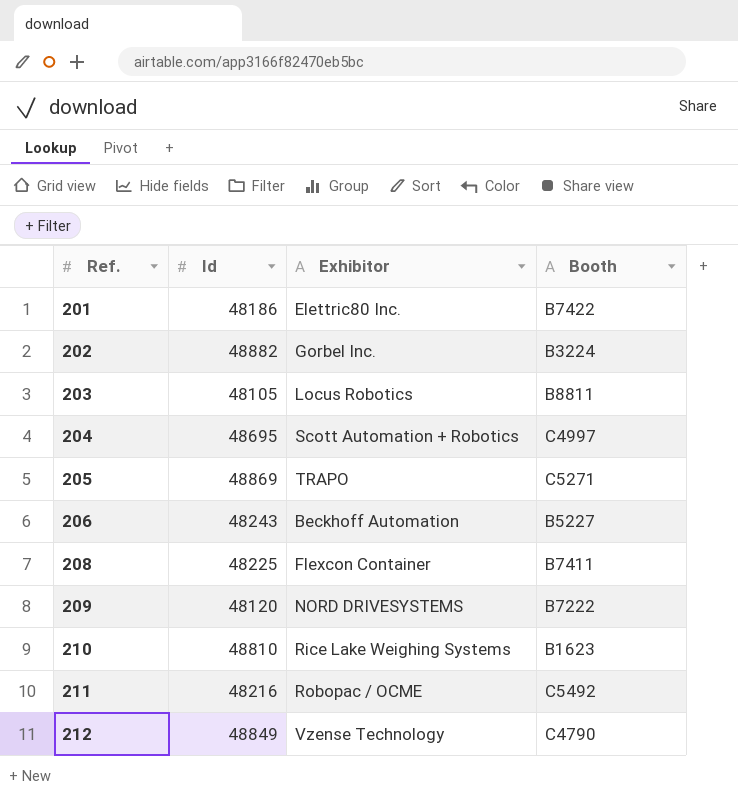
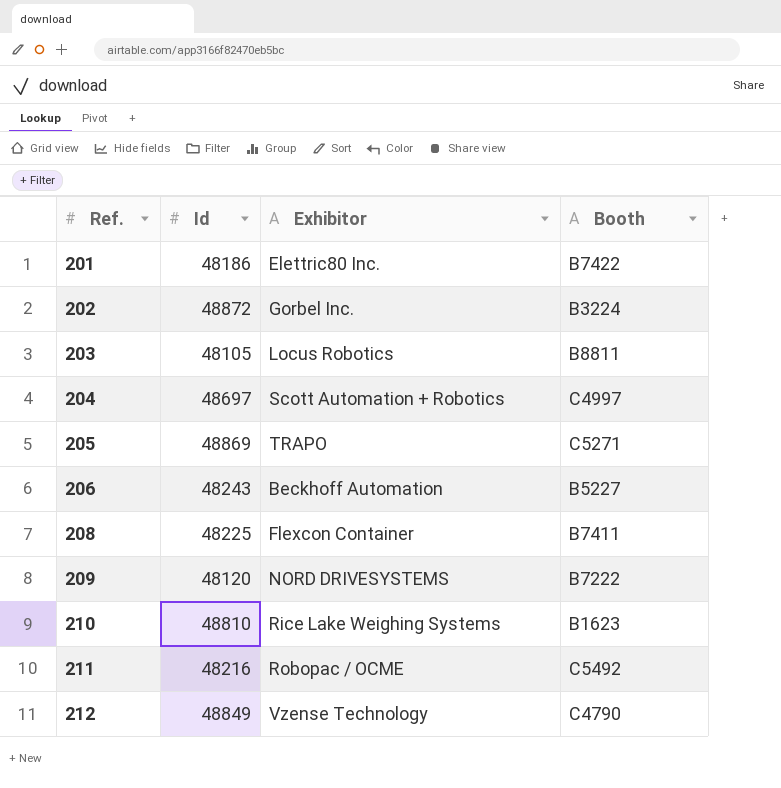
202 | Id: 48882 -> 48872
204 | Id: 48695 -> 48697

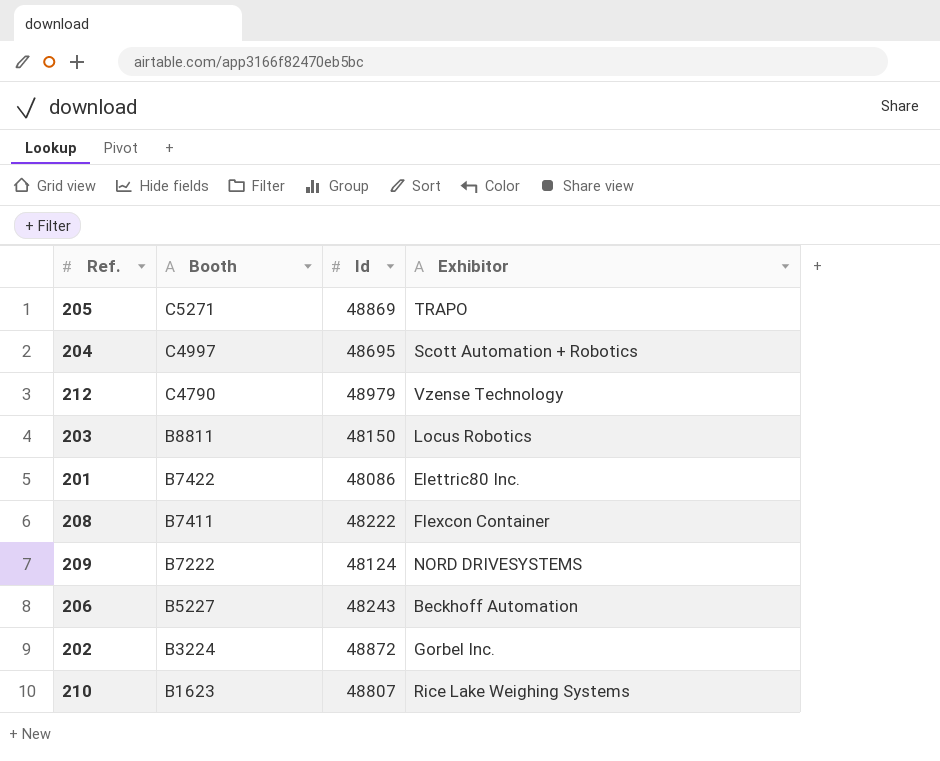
row order: Ref. ascending -> Booth descending
column Booth | position: 4 -> 2
row 211: 48216 | Robopac / OCME | C5492 -> none
204 | Id: 48697 -> 48695
212 | Id: 48849 -> 48979
203 | Id: 48105 -> 48150
201 | Id: 48186 -> 48086
208 | Id: 48225 -> 48222
209 | Id: 48120 -> 48124
210 | Id: 48810 -> 48807

